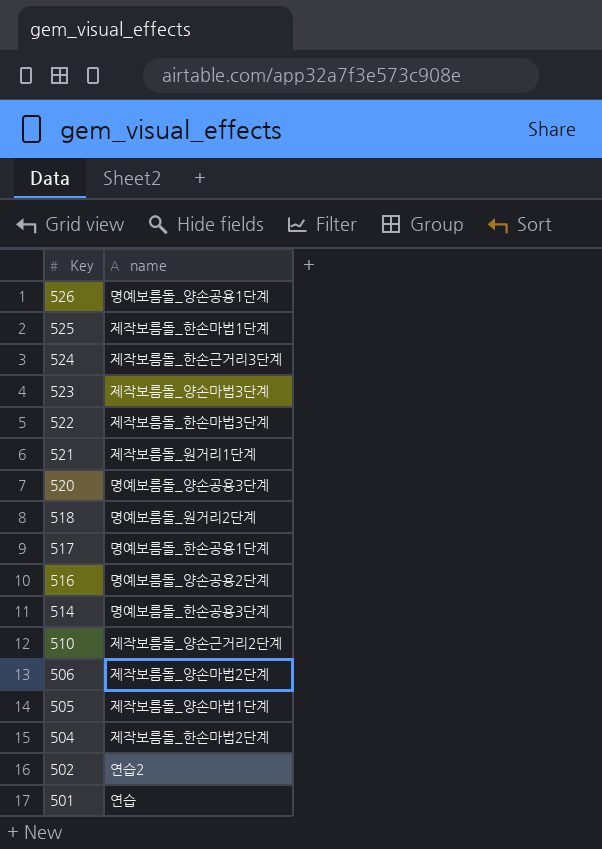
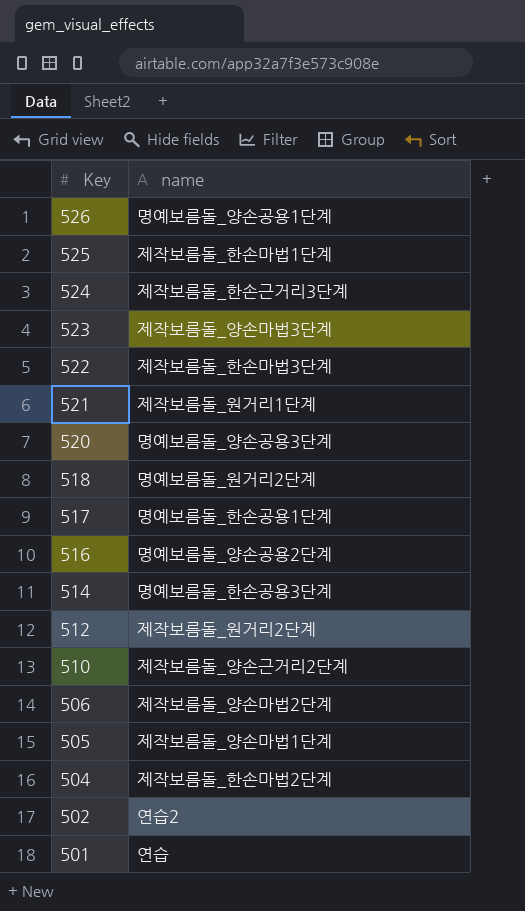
row 512: none -> 제작보름돌_원거리2단계

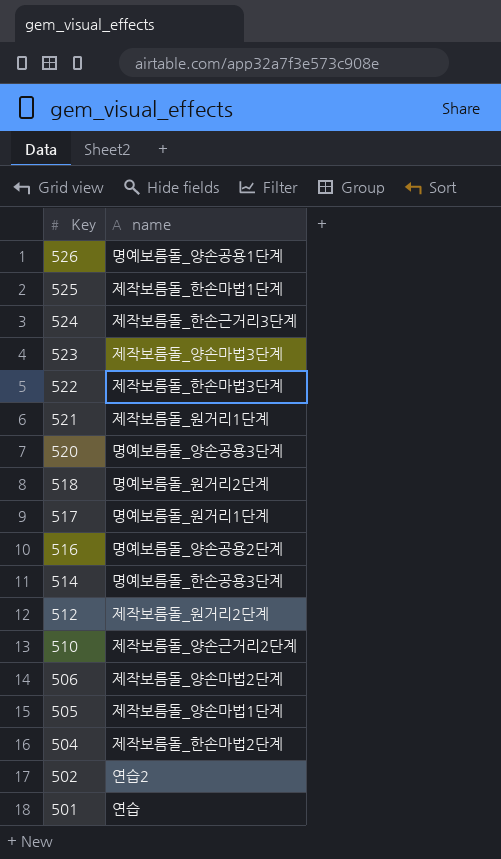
517 | name: 명예보름돌_한손공용1단계 -> 명예보름돌_원거리1단계

